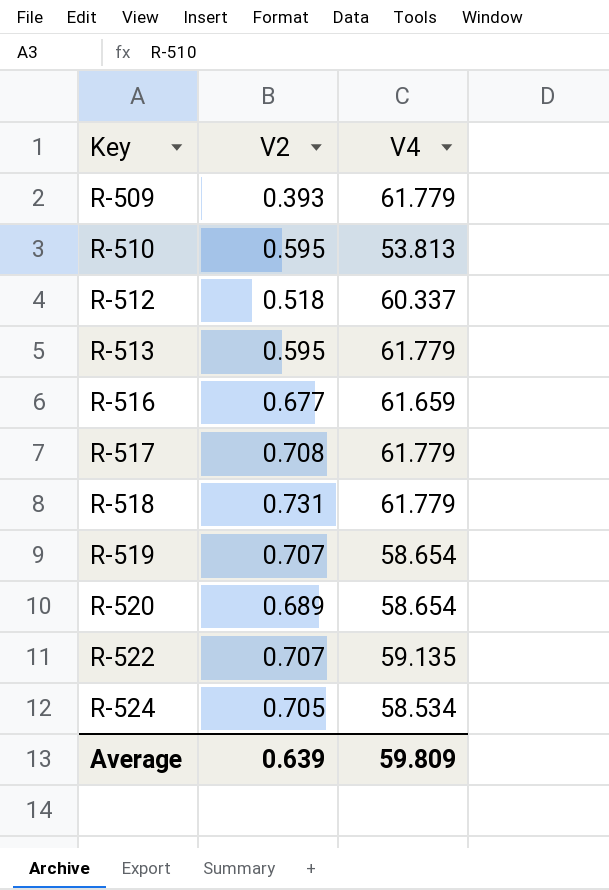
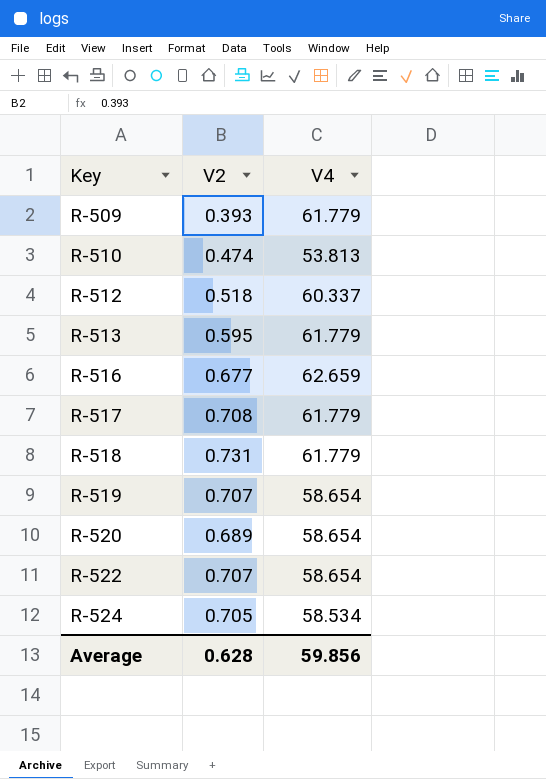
R-510 | V2: 0.595 -> 0.474
R-516 | V4: 61.659 -> 62.659
R-522 | V4: 59.135 -> 58.654
Average | V2: 0.639 -> 0.628
Average | V4: 59.809 -> 59.856

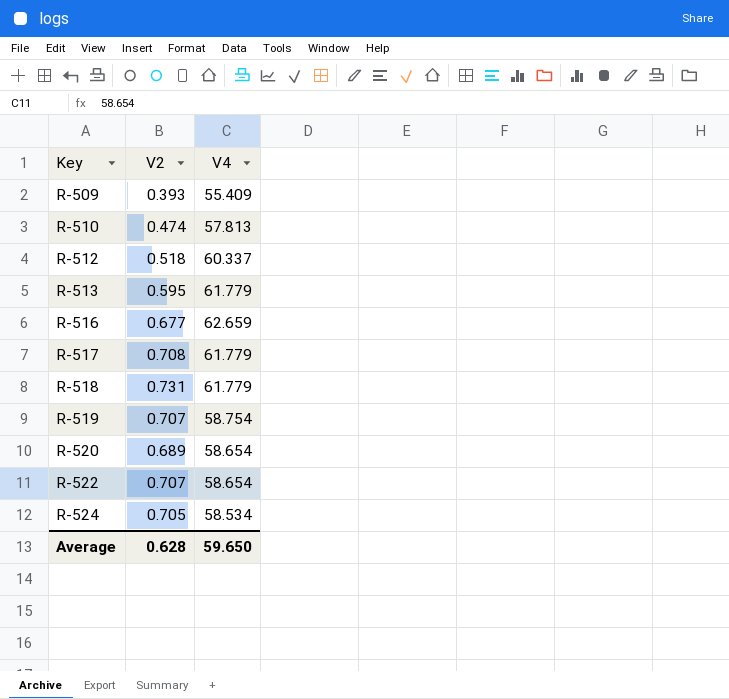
R-509 | V4: 61.779 -> 55.409
R-510 | V4: 53.813 -> 57.813
R-519 | V4: 58.654 -> 58.754
Average | V4: 59.856 -> 59.650

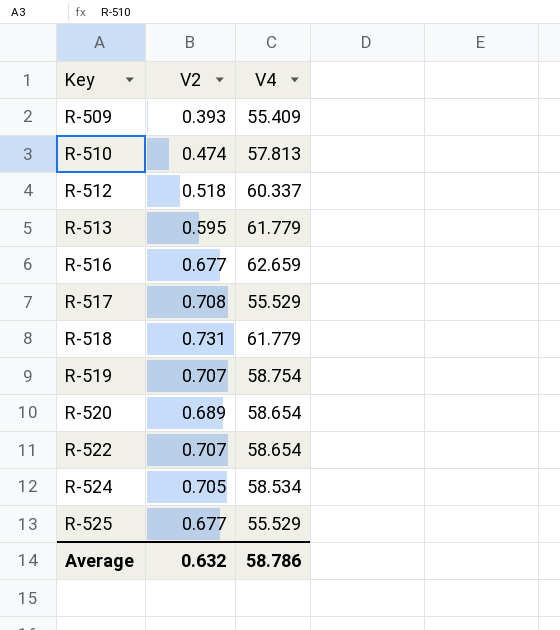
R-517 | V4: 61.779 -> 55.529
row R-525: none -> 0.677 | 55.529
Average | V2: 0.628 -> 0.632
Average | V4: 59.650 -> 58.786

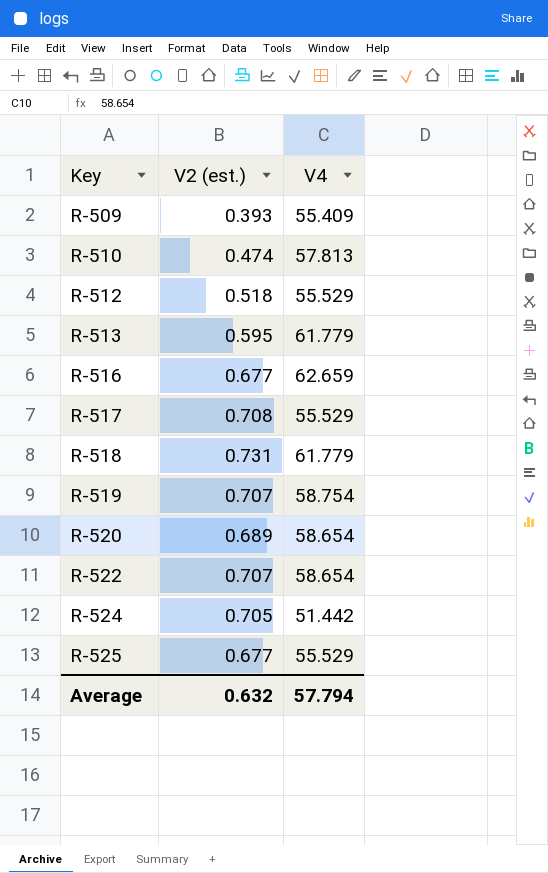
column name: V2 -> V2 (est.)
R-512 | V4: 60.337 -> 55.529
R-524 | V4: 58.534 -> 51.442
Average | V4: 58.786 -> 57.794

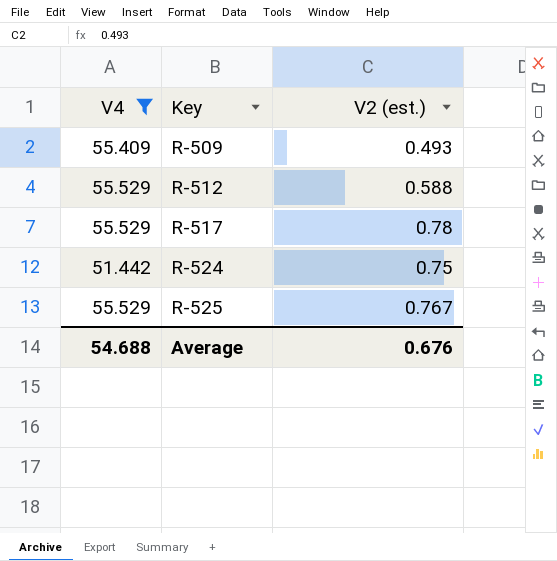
filter: none -> V4 <= 55.529
column V4 | position: 3 -> 1
R-509 | V2 (est.): 0.393 -> 0.493
R-512 | V2 (est.): 0.518 -> 0.588
R-517 | V2 (est.): 0.708 -> 0.78
R-524 | V2 (est.): 0.705 -> 0.75
R-525 | V2 (est.): 0.677 -> 0.767
Average | V4: 57.794 -> 54.688
Average | V2 (est.): 0.632 -> 0.676

